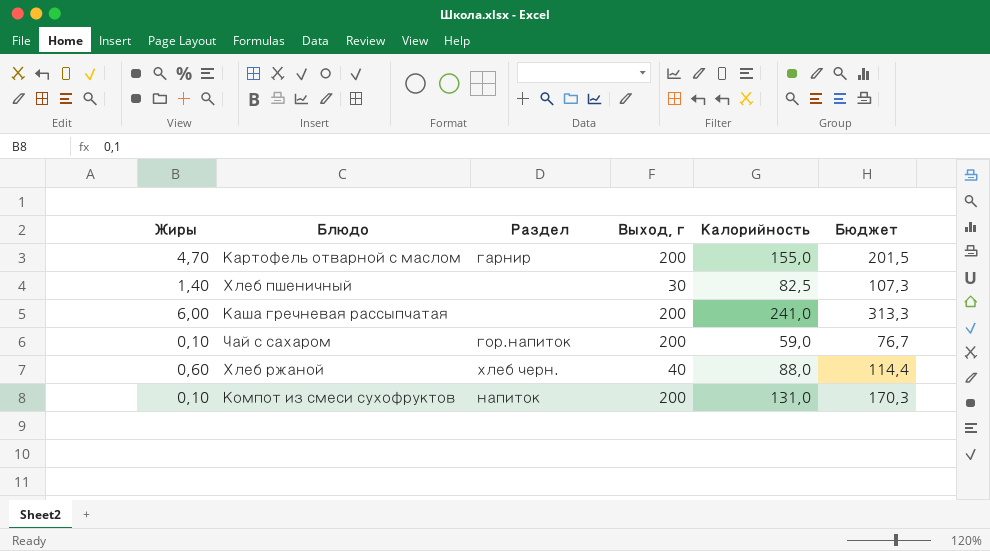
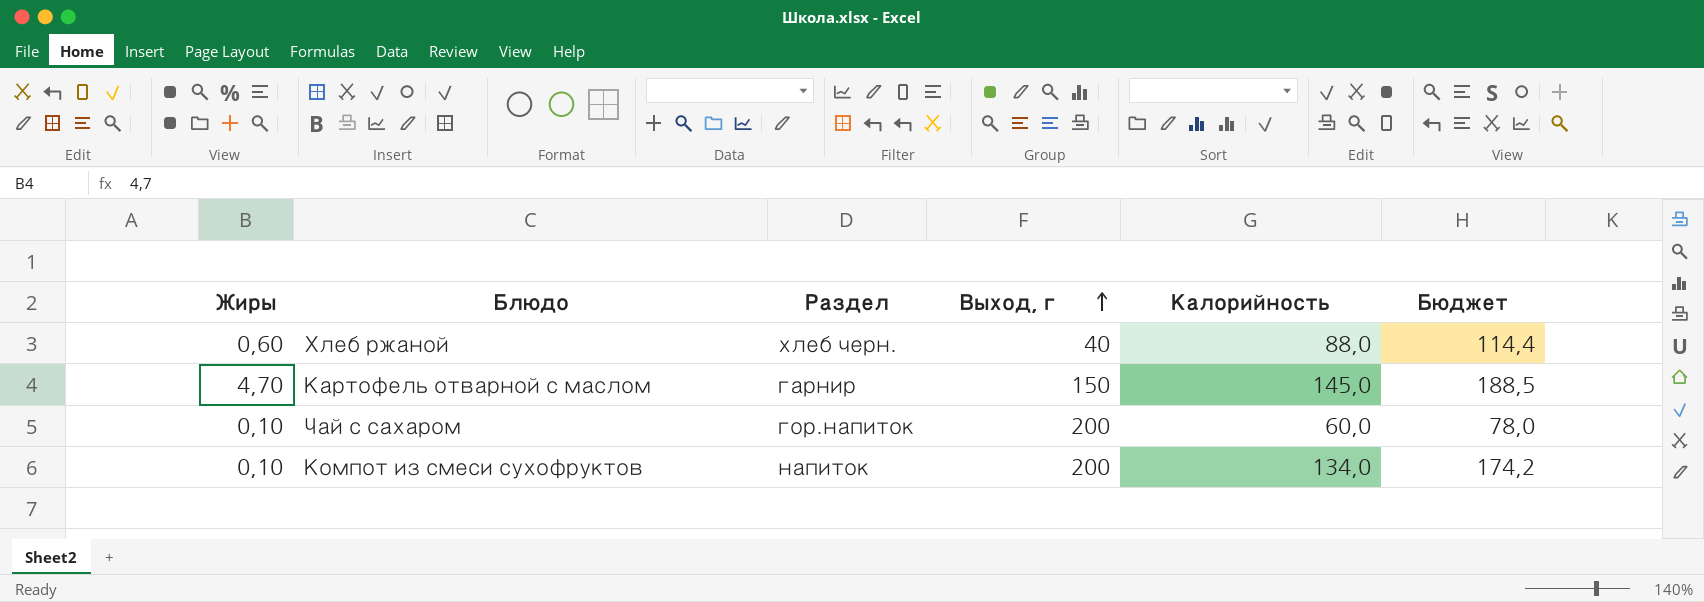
row order: none -> Выход, г ascending
row Хлеб пшеничный: 1,40 | none | 30 | 82,5 | 107,3 -> none
row Каша гречневая рассыпчатая: 6,00 | none | 200 | 241,0 | 313,3 -> none
Картофель отварной с маслом | Выход, г: 200 -> 150
Картофель отварной с маслом | Калорийность: 155,0 -> 145,0
Картофель отварной с маслом | Бюджет: 201,5 -> 188,5
Чай с сахаром | Калорийность: 59,0 -> 60,0
Чай с сахаром | Бюджет: 76,7 -> 78,0
Компот из смеси сухофруктов | Калорийность: 131,0 -> 134,0
Компот из смеси сухофруктов | Бюджет: 170,3 -> 174,2

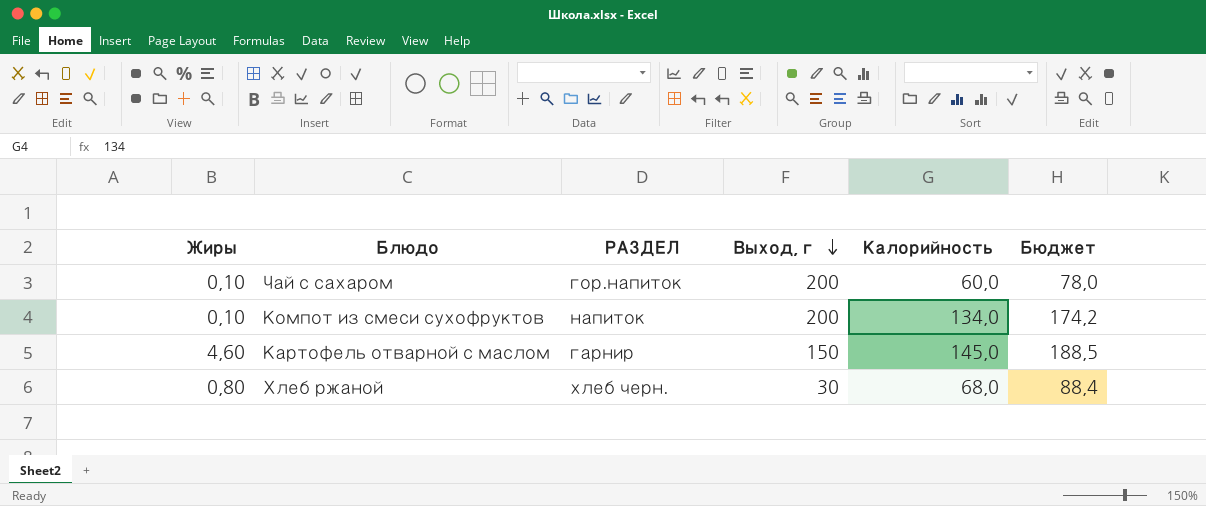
row order: Выход, г ascending -> Выход, г descending
column name: Раздел -> РАЗДЕЛ
Картофель отварной с маслом | Жиры: 4,70 -> 4,60
Хлеб ржаной | Жиры: 0,60 -> 0,80
Хлеб ржаной | Выход, г: 40 -> 30
Хлеб ржаной | Калорийность: 88,0 -> 68,0
Хлеб ржаной | Бюджет: 114,4 -> 88,4

